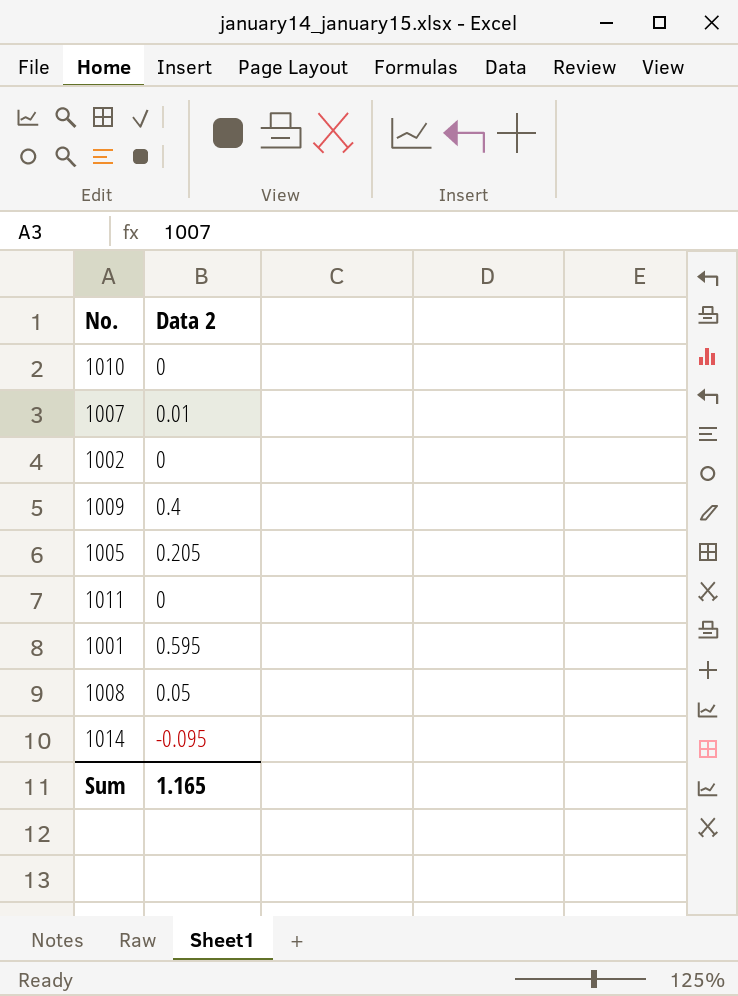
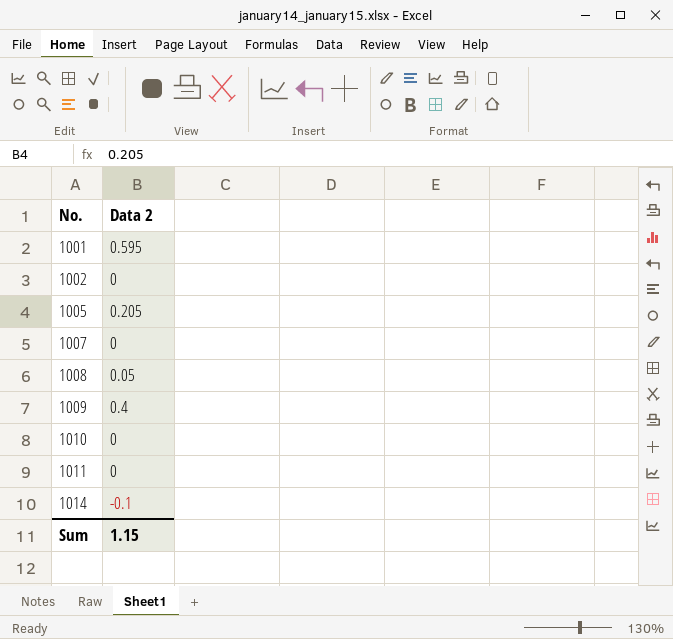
row order: none -> No. ascending
1007 | Data 2: 0.01 -> 0
1014 | Data 2: -0.095 -> -0.1
Sum | Data 2: 1.165 -> 1.15

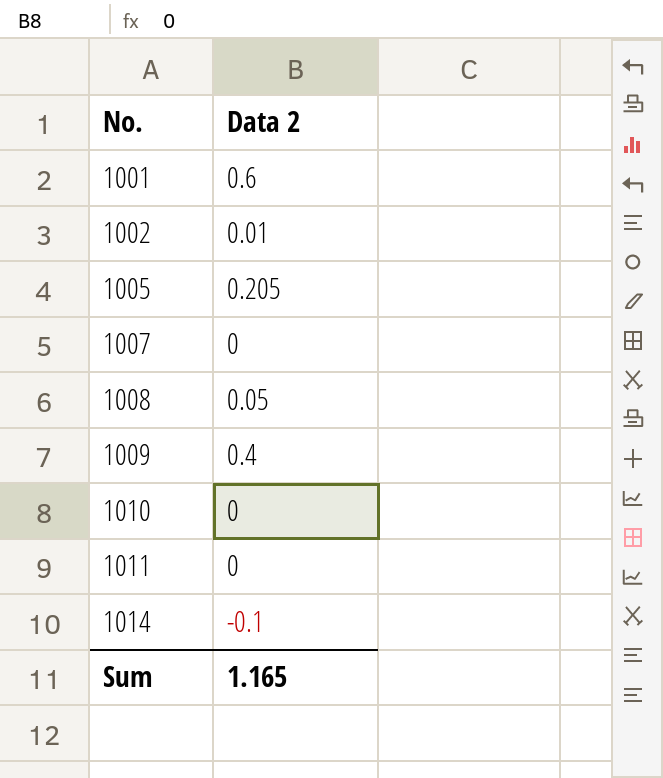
1001 | Data 2: 0.595 -> 0.6
1002 | Data 2: 0 -> 0.01
Sum | Data 2: 1.15 -> 1.165

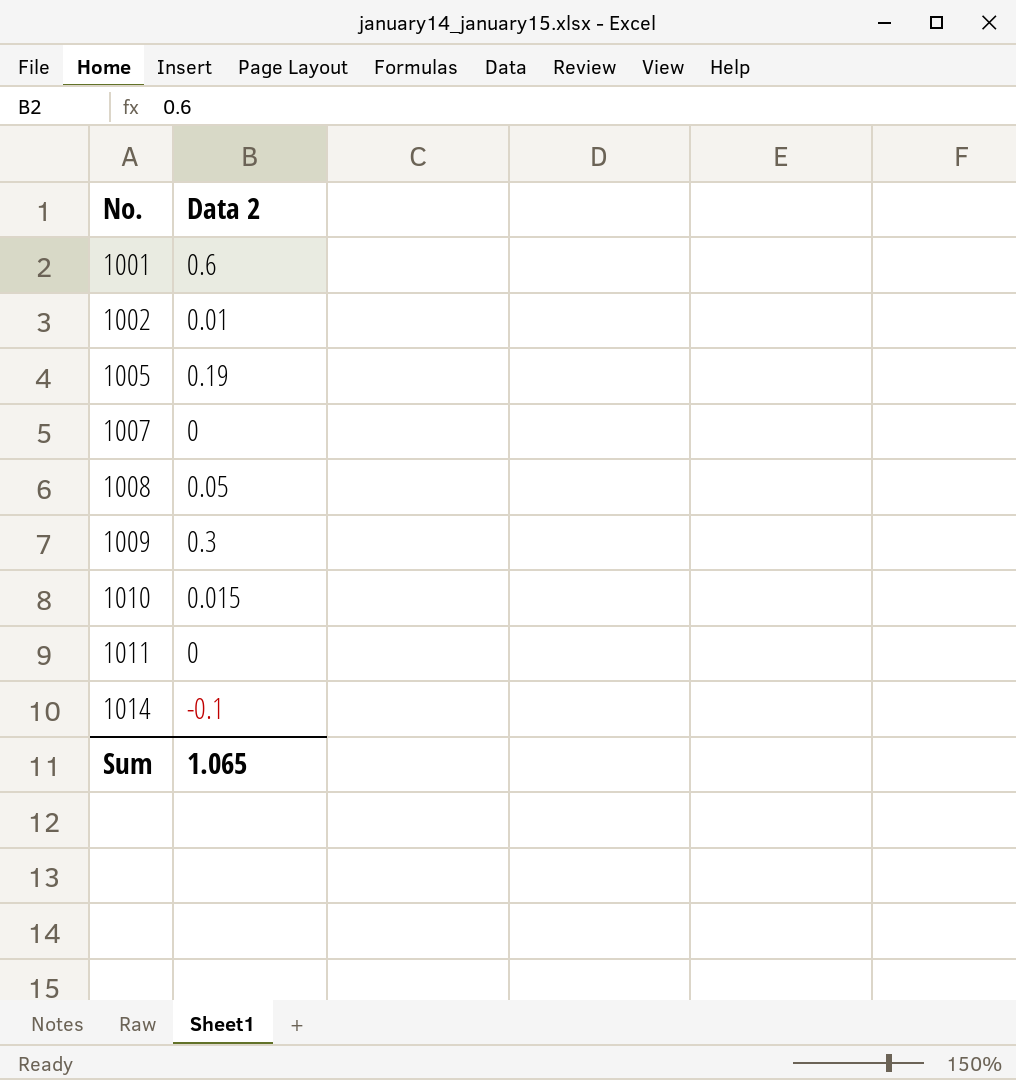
1005 | Data 2: 0.205 -> 0.19
1009 | Data 2: 0.4 -> 0.3
1010 | Data 2: 0 -> 0.015
Sum | Data 2: 1.165 -> 1.065

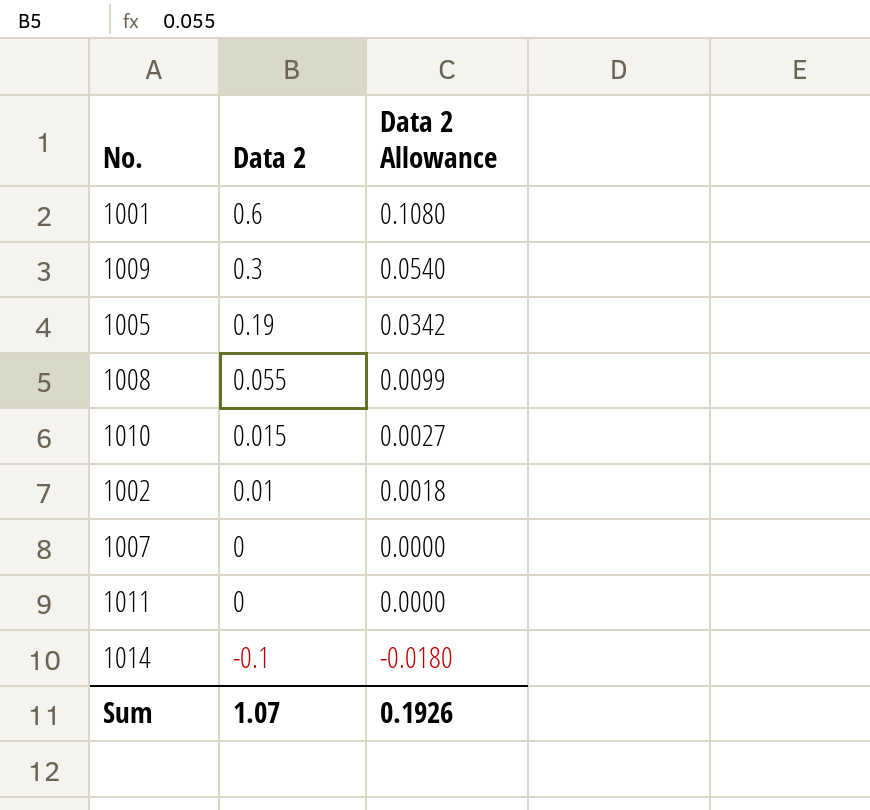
row order: No. ascending -> Data 2 descending
column Data 2 Allowance | formula: none -> [Data 2] * 0.18
1008 | Data 2: 0.05 -> 0.055
Sum | Data 2: 1.065 -> 1.07

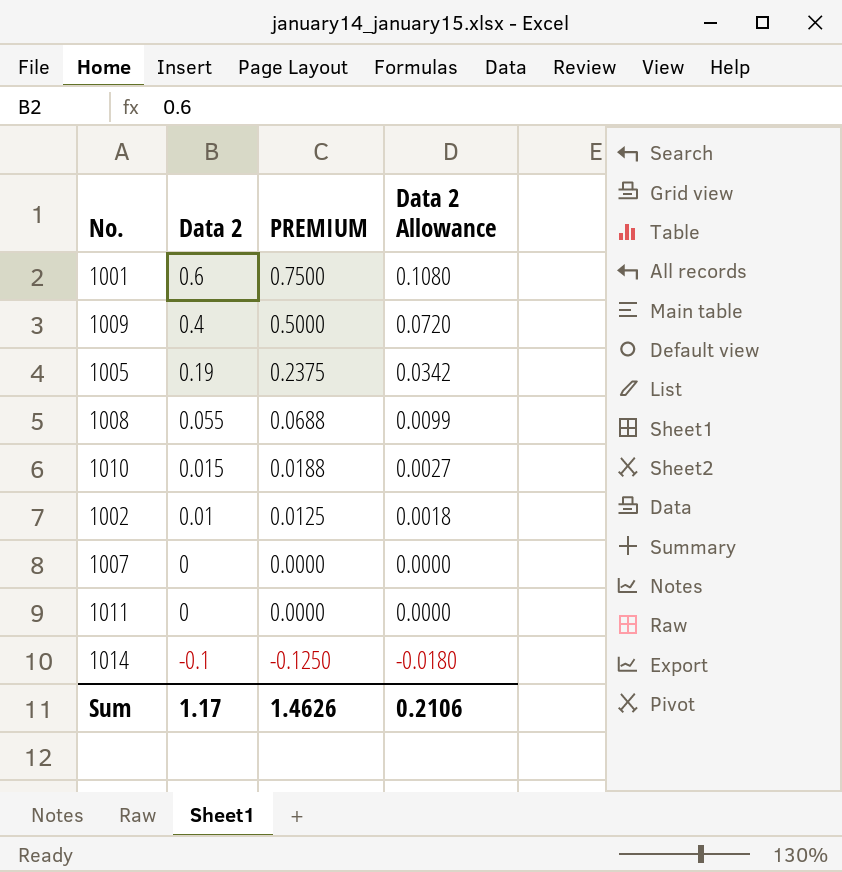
column PREMIUM | formula: none -> [Data 2] * 1.25
1009 | Data 2: 0.3 -> 0.4
1009 | Data 2 Allowance: 0.0540 -> 0.0720
Sum | Data 2: 1.07 -> 1.17
Sum | Data 2 Allowance: 0.1926 -> 0.2106

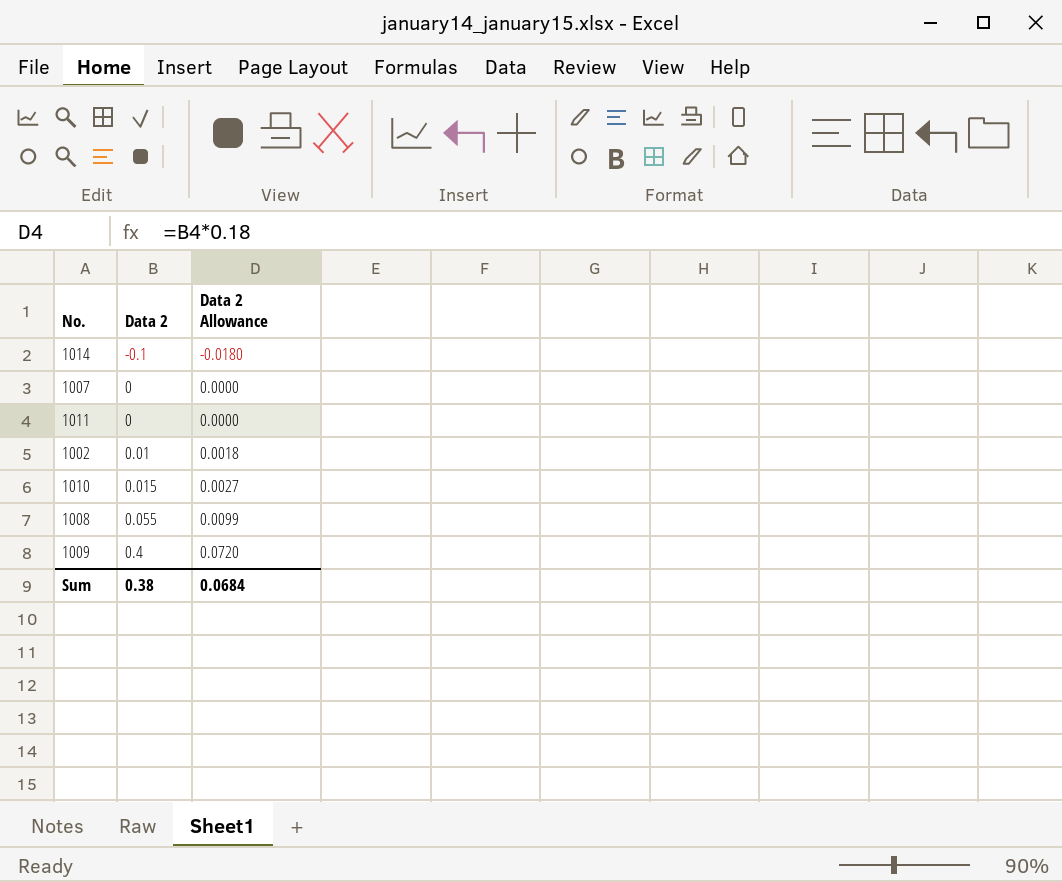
row order: Data 2 descending -> Data 2 ascending
column PREMIUM | formula: [Data 2] * 1.25 -> none
row 1001: 0.6 | 0.7500 | 0.1080 -> none
row 1005: 0.19 | 0.2375 | 0.0342 -> none
Sum | Data 2: 1.17 -> 0.38
Sum | Data 2 Allowance: 0.2106 -> 0.0684

